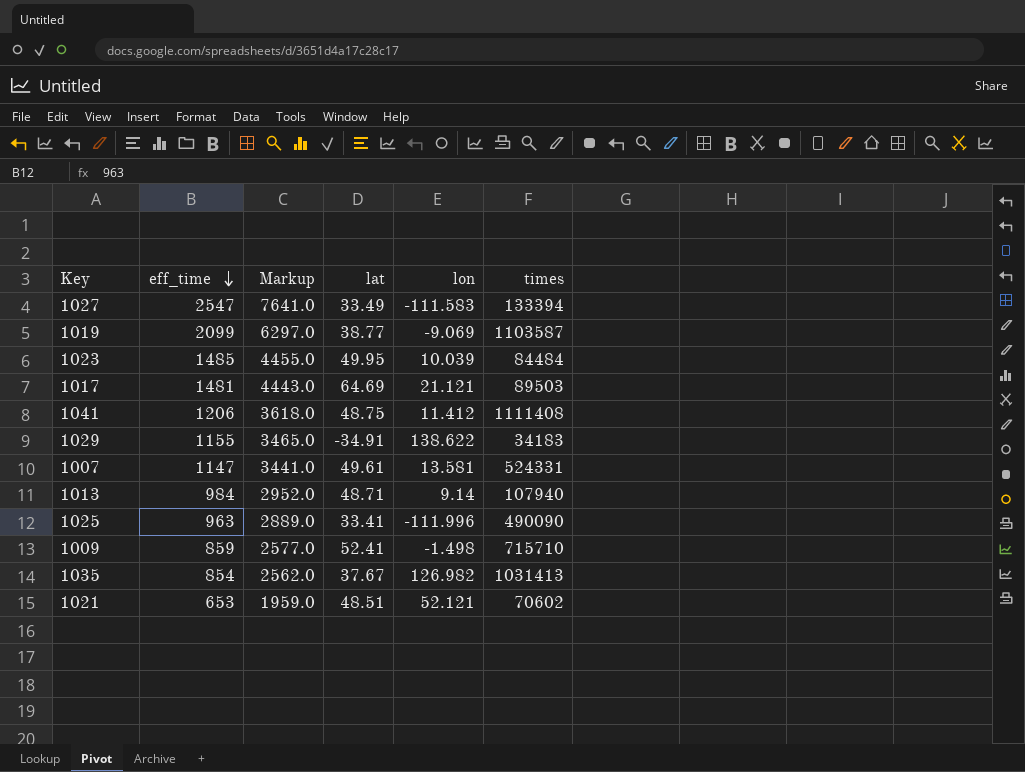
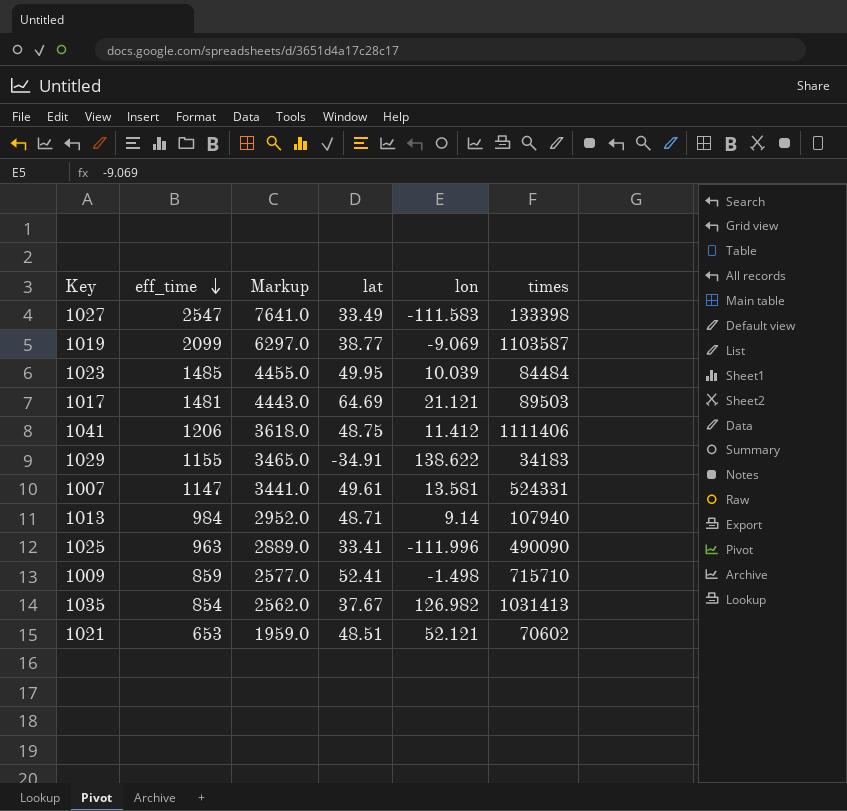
1027 | times: 133394 -> 133398
1041 | times: 1111408 -> 1111406

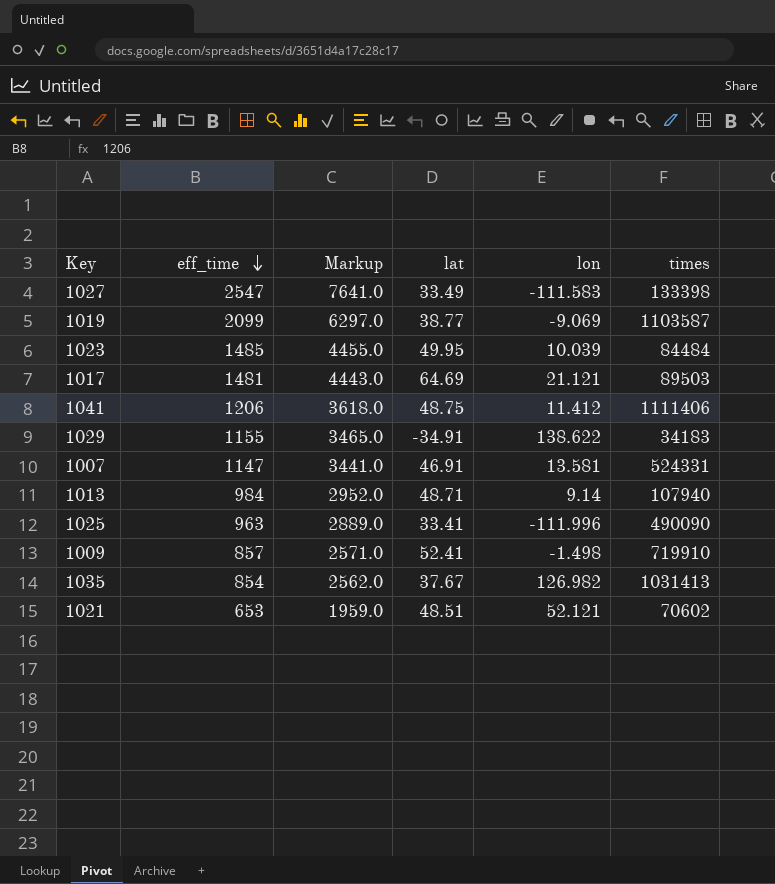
1007 | lat: 49.61 -> 46.91
1009 | eff_time: 859 -> 857
1009 | Markup: 2577.0 -> 2571.0
1009 | times: 715710 -> 719910

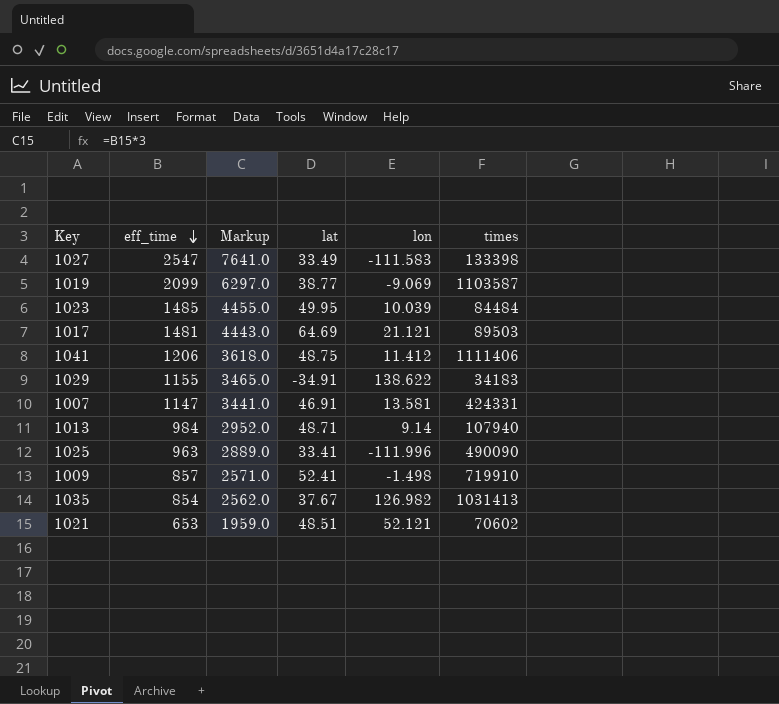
1007 | times: 524331 -> 424331

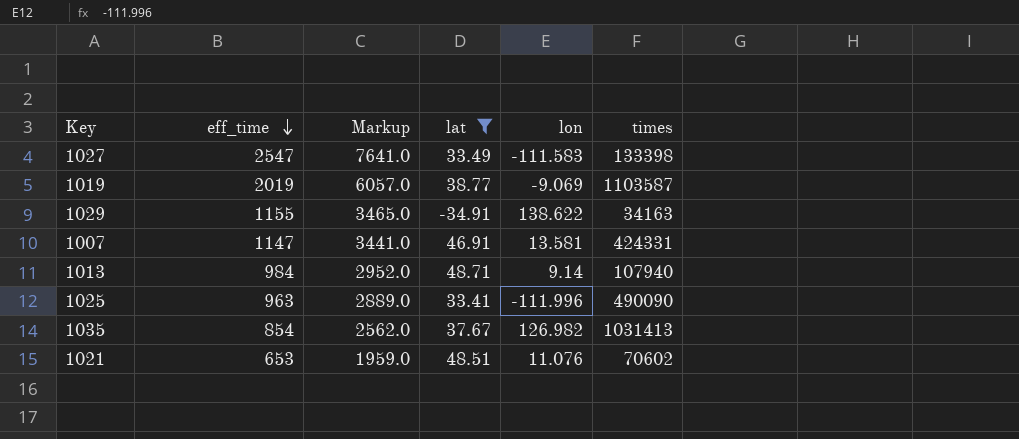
filter: none -> lat <= 48.71
1019 | eff_time: 2099 -> 2019
1019 | Markup: 6297.0 -> 6057.0
1029 | times: 34183 -> 34163
1021 | lon: 52.121 -> 11.076

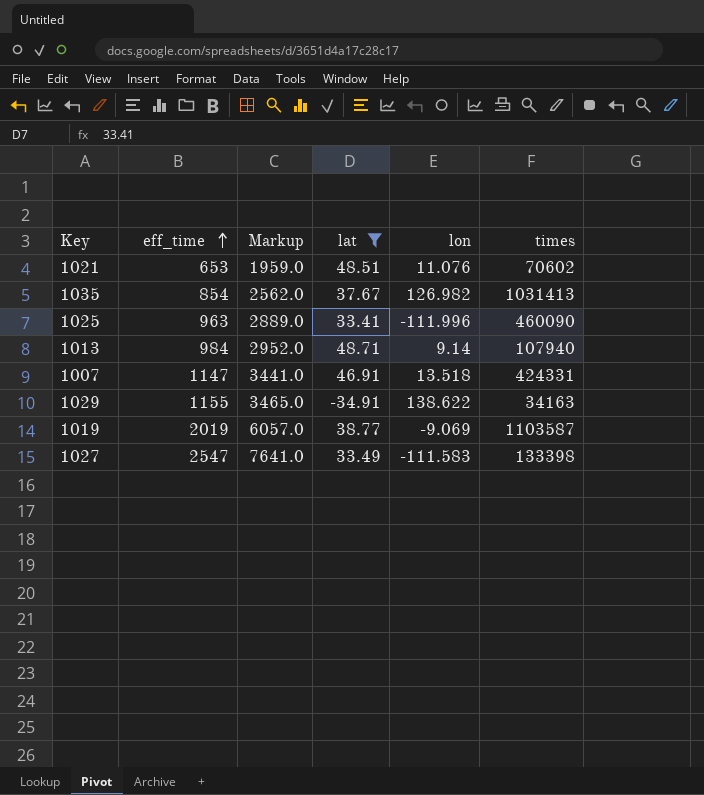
row order: eff_time descending -> eff_time ascending
1025 | times: 490090 -> 460090
1007 | lon: 13.581 -> 13.518

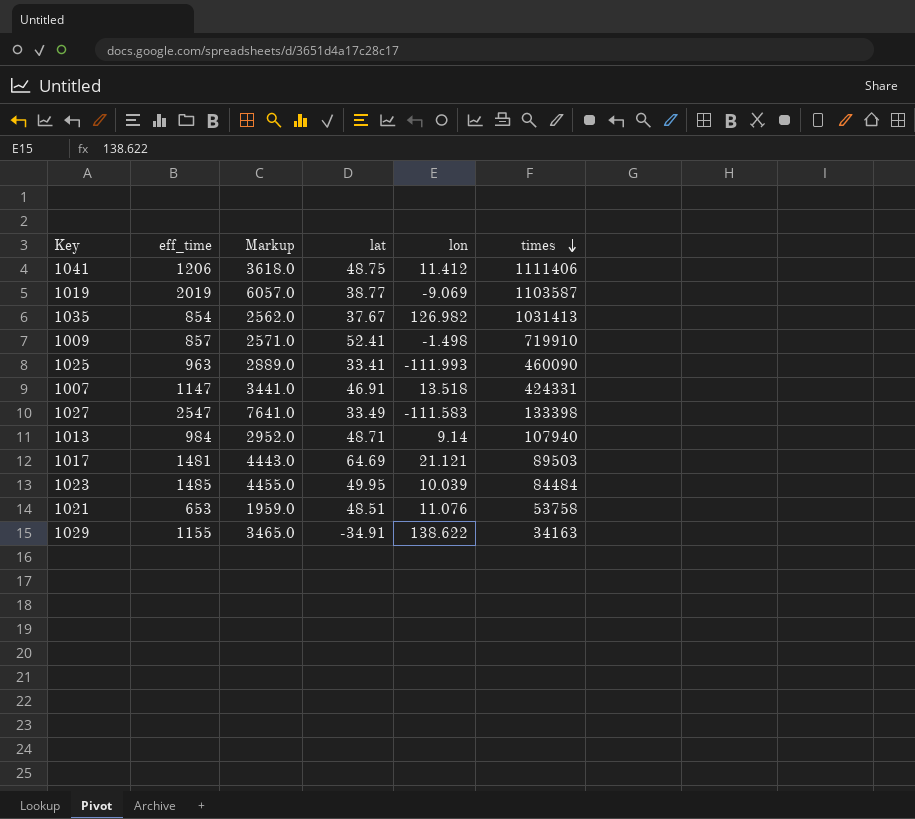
filter: lat <= 48.71 -> none
row order: eff_time ascending -> times descending
1025 | lon: -111.996 -> -111.993
1021 | times: 70602 -> 53758

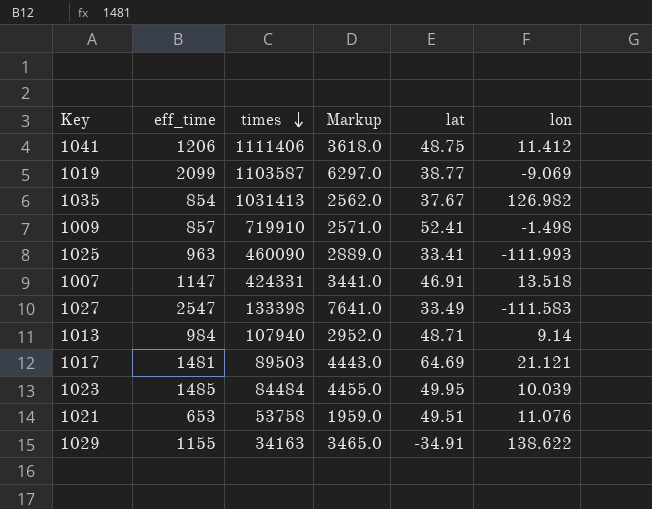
column times | position: 6 -> 3
1019 | eff_time: 2019 -> 2099
1019 | Markup: 6057.0 -> 6297.0
1021 | lat: 48.51 -> 49.51

